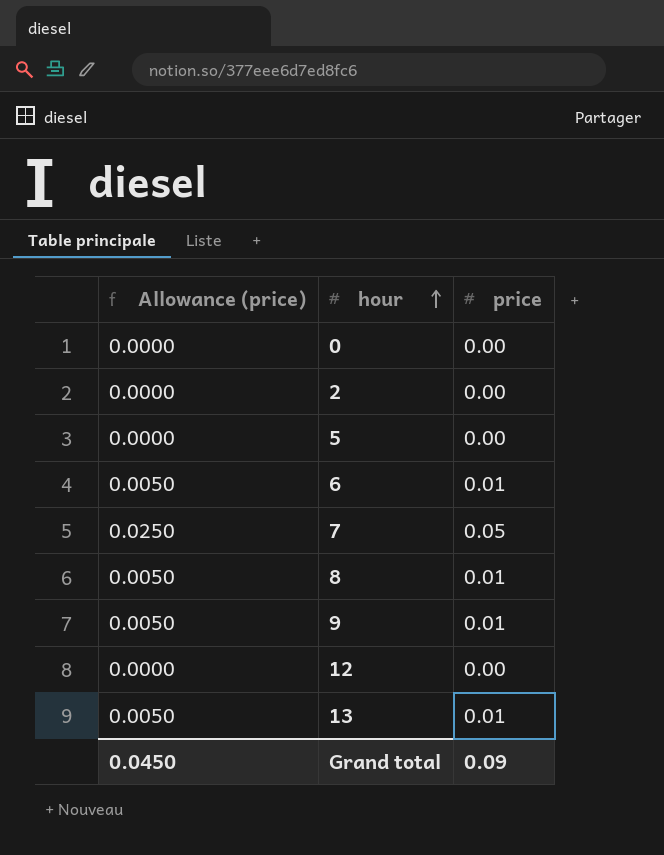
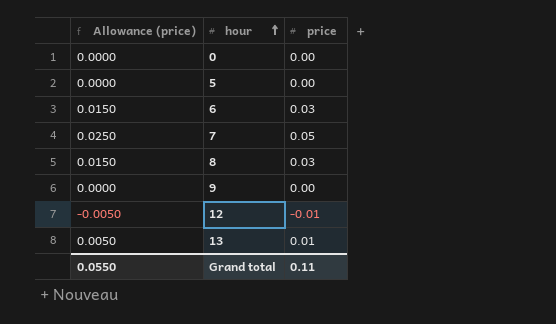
row 2: 0.0000 | 0.00 -> none
6 | Allowance (price): 0.0050 -> 0.0150
6 | price: 0.01 -> 0.03
8 | Allowance (price): 0.0050 -> 0.0150
8 | price: 0.01 -> 0.03
9 | Allowance (price): 0.0050 -> 0.0000
9 | price: 0.01 -> 0.00
12 | Allowance (price): 0.0000 -> -0.0050
12 | price: 0.00 -> -0.01
Grand total | Allowance (price): 0.0450 -> 0.0550
Grand total | price: 0.09 -> 0.11

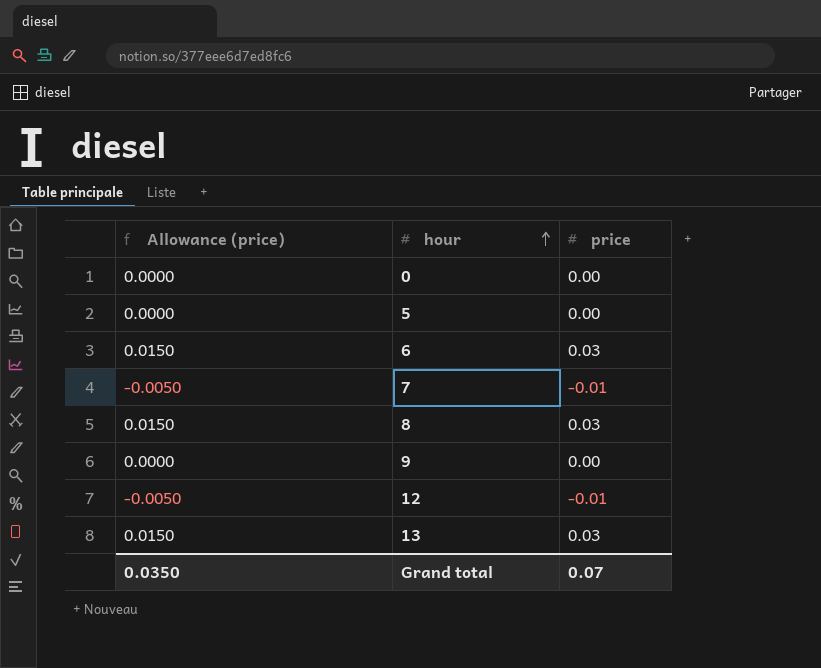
7 | Allowance (price): 0.0250 -> -0.0050
7 | price: 0.05 -> -0.01
13 | Allowance (price): 0.0050 -> 0.0150
13 | price: 0.01 -> 0.03
Grand total | Allowance (price): 0.0550 -> 0.0350
Grand total | price: 0.11 -> 0.07

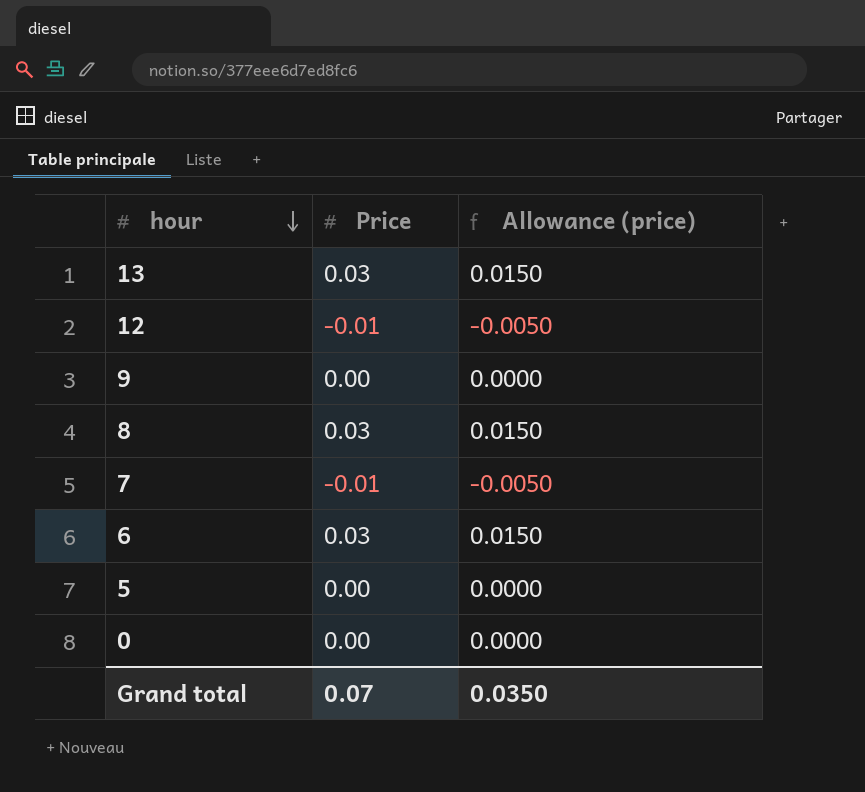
row order: hour ascending -> hour descending
column name: price -> Price
column Allowance (price) | position: 1 -> 3

